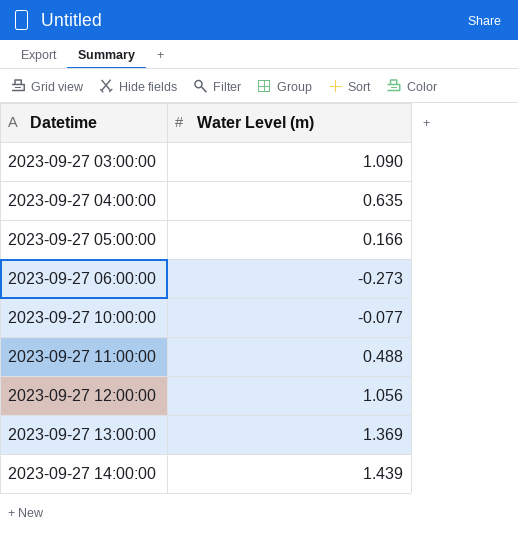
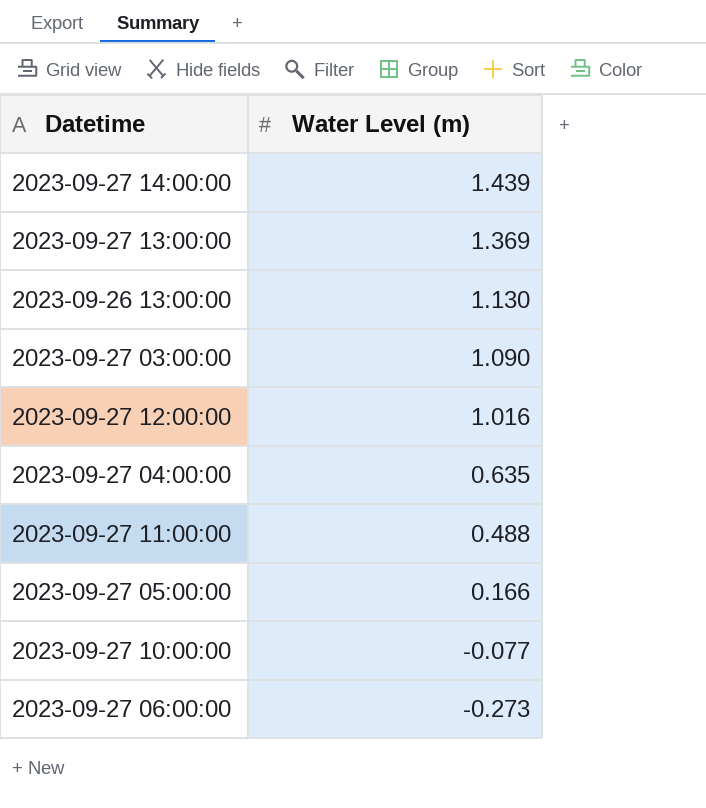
row order: Datetime ascending -> Water Level (m) descending
row 2023-09-26 13:00:00: none -> 1.130
2023-09-27 12:00:00 | Water Level (m): 1.056 -> 1.016

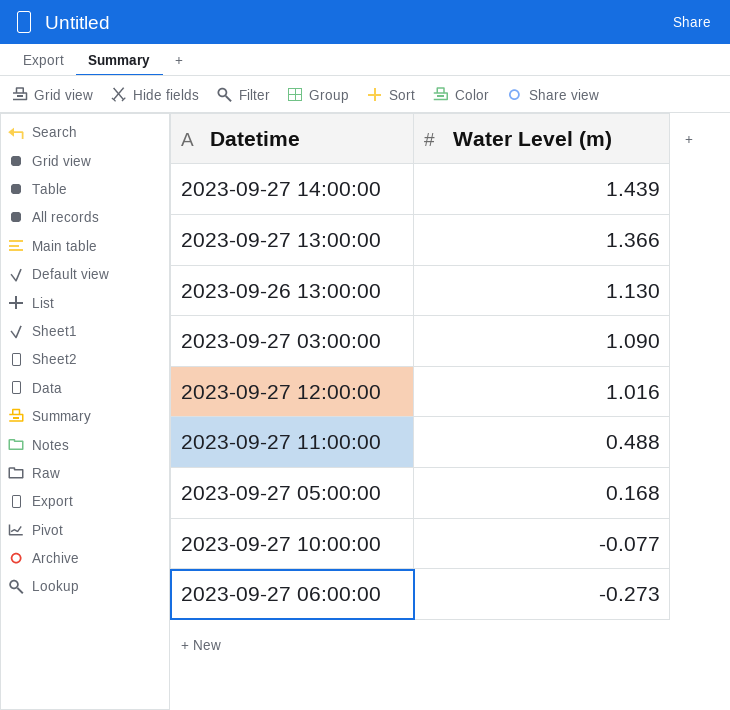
row 2023-09-27 04:00:00: 0.635 -> none
2023-09-27 13:00:00 | Water Level (m): 1.369 -> 1.366
2023-09-27 05:00:00 | Water Level (m): 0.166 -> 0.168

